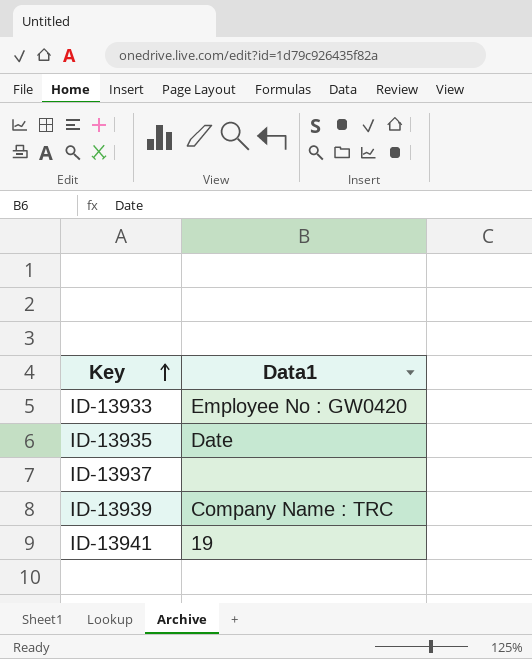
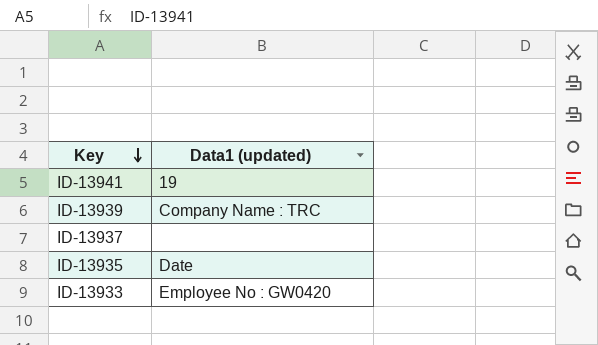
row order: Key ascending -> Key descending
column name: Data1 -> Data1 (updated)

